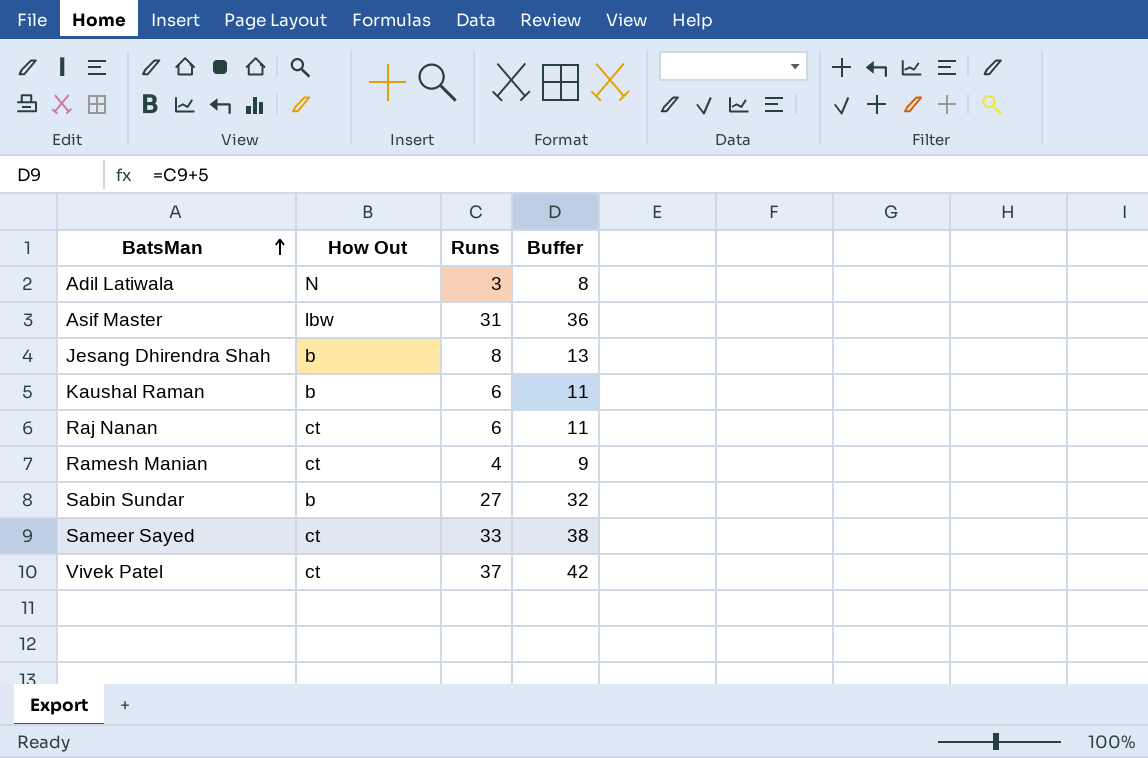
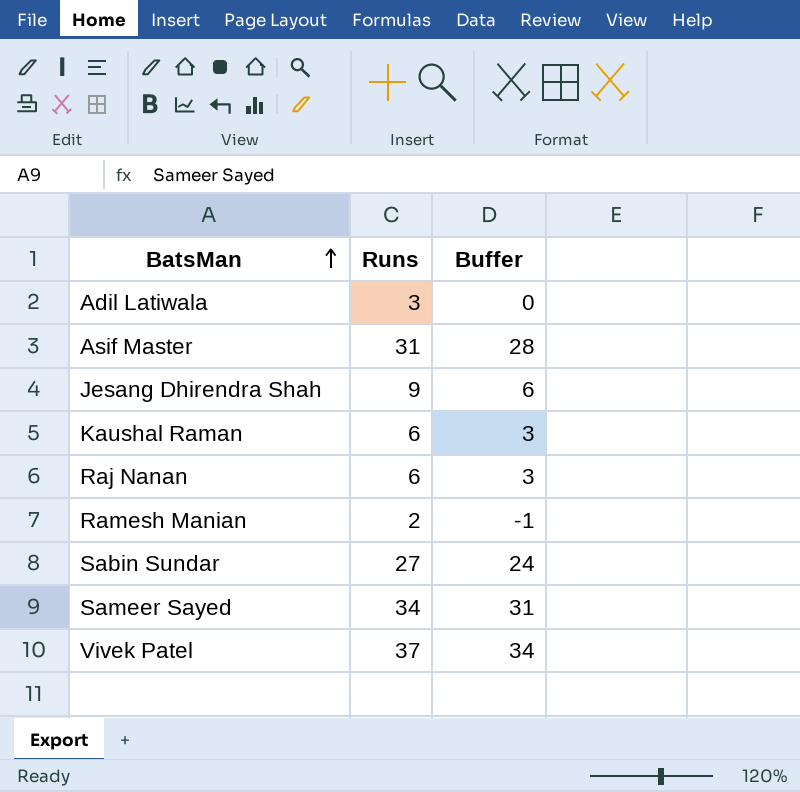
column How Out | position: 2 -> none
column Buffer | formula: [Runs] + 5 -> [Runs] - 3
Jesang Dhirendra Shah | Runs: 8 -> 9
Ramesh Manian | Runs: 4 -> 2
Sameer Sayed | Runs: 33 -> 34

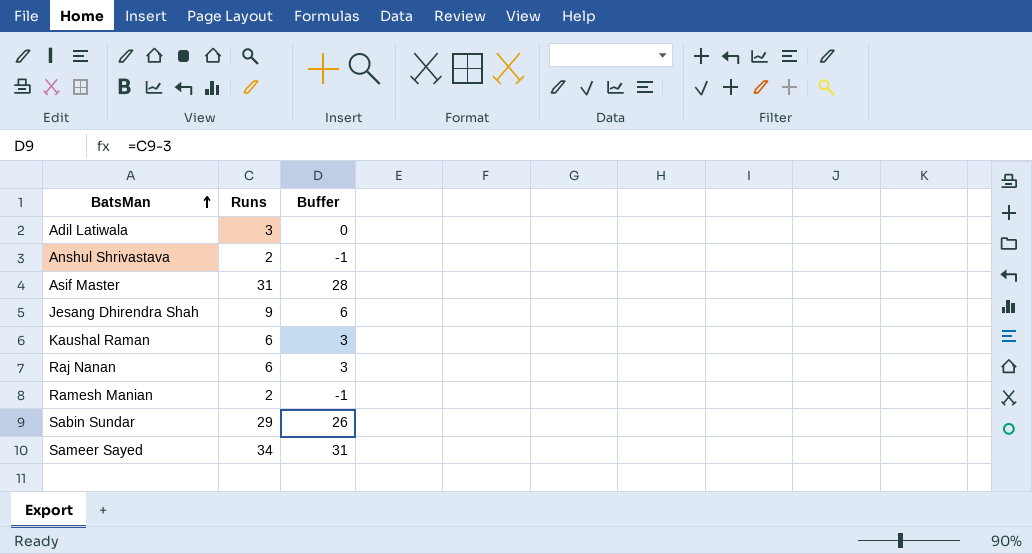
row Vivek Patel: 37 | 34 -> none
row Anshul Shrivastava: none -> 2 | -1
Sabin Sundar | Runs: 27 -> 29
Sabin Sundar | Buffer: 24 -> 26

